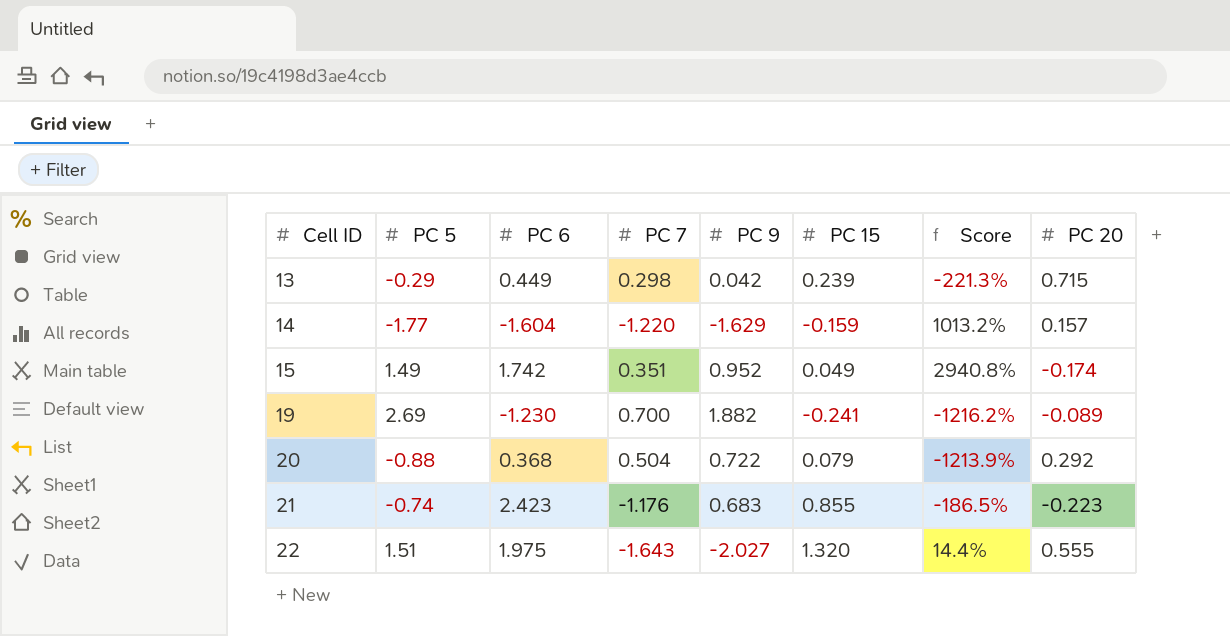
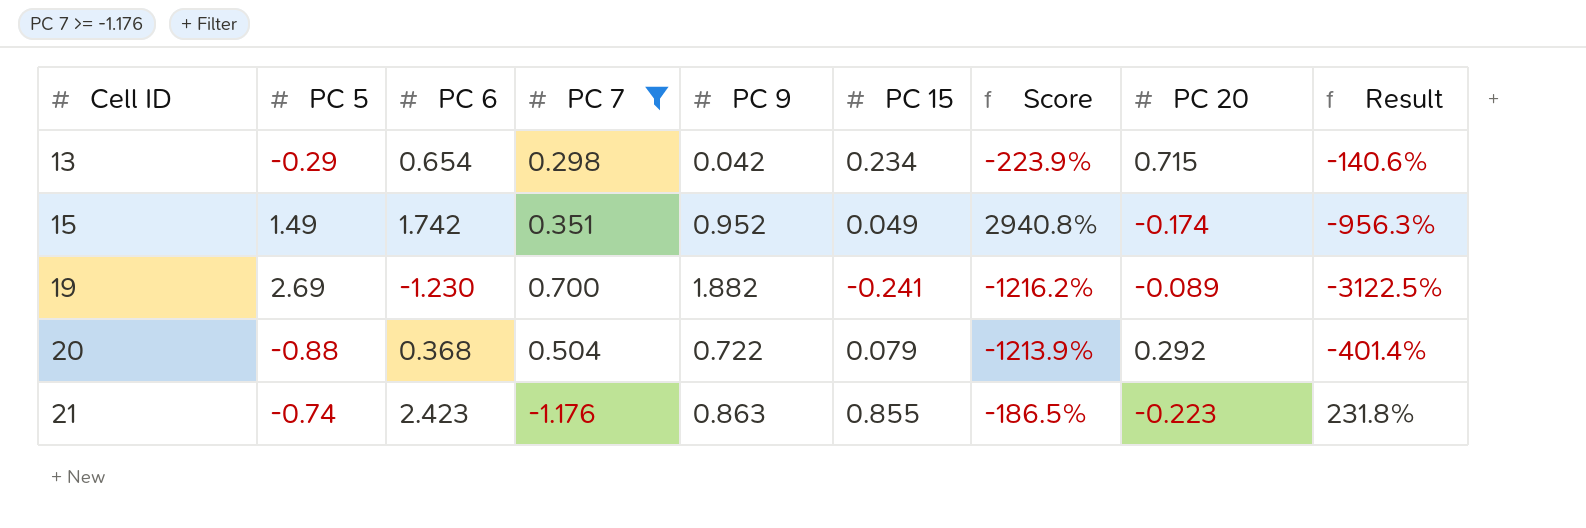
filter: none -> PC 7 >= -1.176
column Result | formula: none -> ([PC 5] - [PC 20]) / [PC 20]
13 | PC 6: 0.449 -> 0.654
13 | PC 15: 0.239 -> 0.234
13 | Score: -221.3% -> -223.9%
21 | PC 9: 0.683 -> 0.863

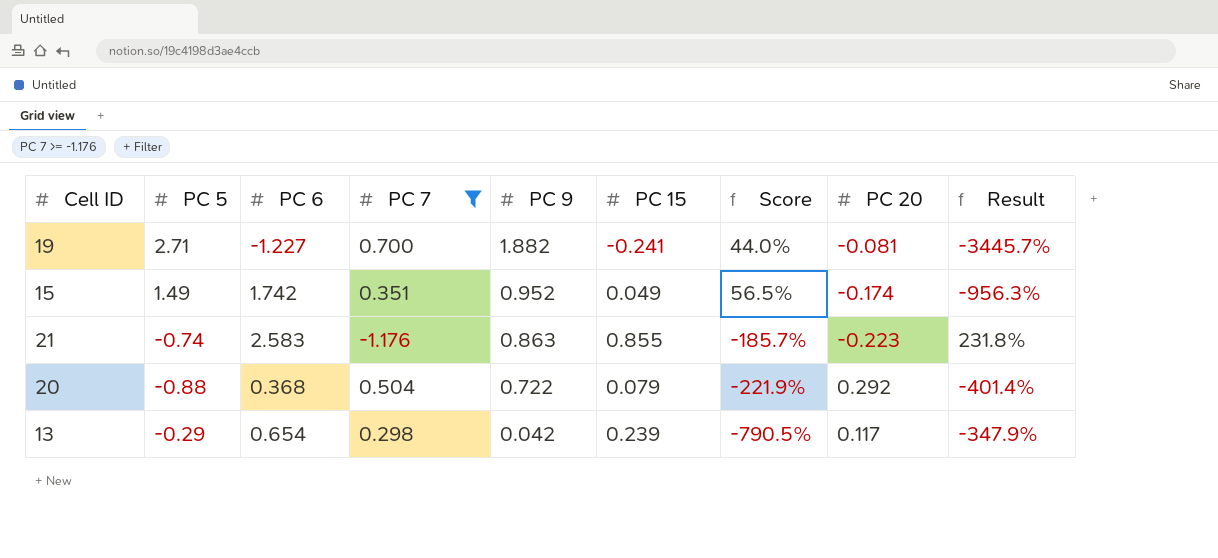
row order: Cell ID ascending -> PC 9 descending
column Score | formula: ([PC 5] - [PC 15]) / [PC 15] -> ([PC 5] - [PC 9]) / [PC 9]
19 | PC 5: 2.69 -> 2.71
19 | PC 6: -1.230 -> -1.227
19 | PC 20: -0.089 -> -0.081
19 | Result: -3122.5% -> -3445.7%
21 | PC 6: 2.423 -> 2.583
13 | PC 15: 0.234 -> 0.239
13 | PC 20: 0.715 -> 0.117
13 | Result: -140.6% -> -347.9%

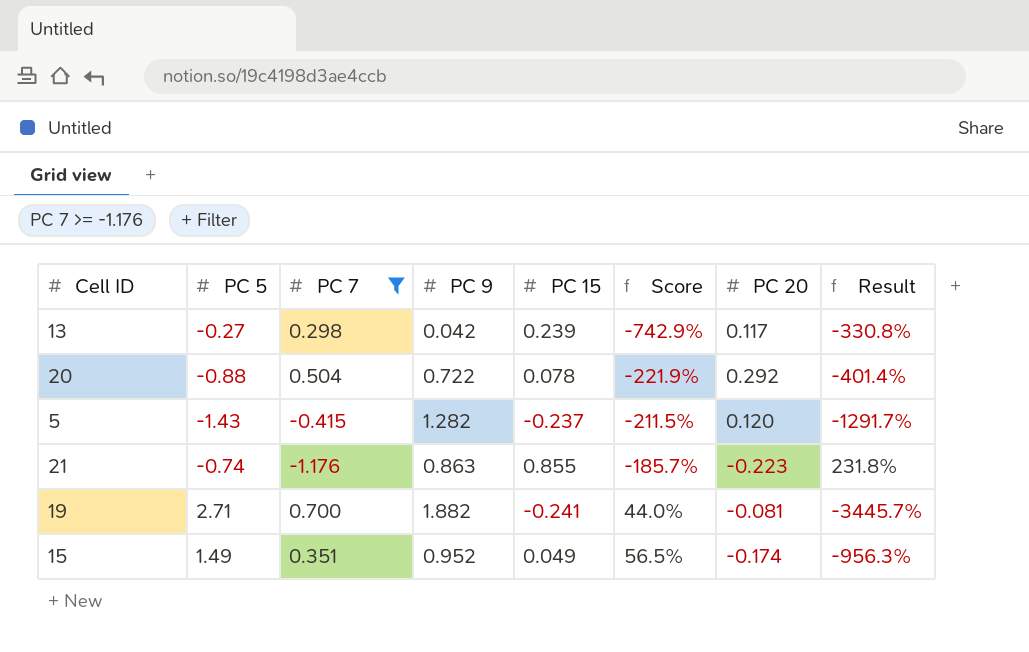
row order: PC 9 descending -> Score ascending
column PC 6 | position: 3 -> none
13 | PC 5: -0.29 -> -0.27
13 | Score: -790.5% -> -742.9%
13 | Result: -347.9% -> -330.8%
20 | PC 15: 0.079 -> 0.078
row 5: none -> -1.43 | -0.415 | 1.282 | -0.237 | -211.5% | 0.120 | -1291.7%

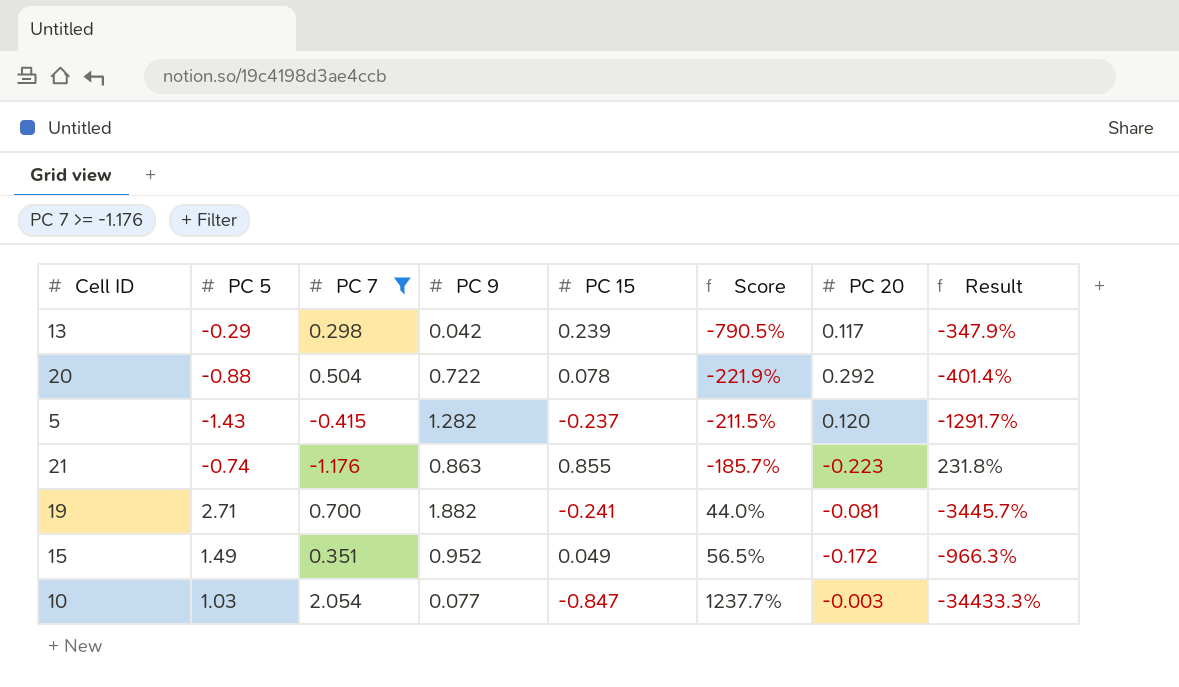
13 | PC 5: -0.27 -> -0.29
13 | Score: -742.9% -> -790.5%
13 | Result: -330.8% -> -347.9%
15 | PC 20: -0.174 -> -0.172
15 | Result: -956.3% -> -966.3%
row 10: none -> 1.03 | 2.054 | 0.077 | -0.847 | 1237.7% | -0.003 | -34433.3%

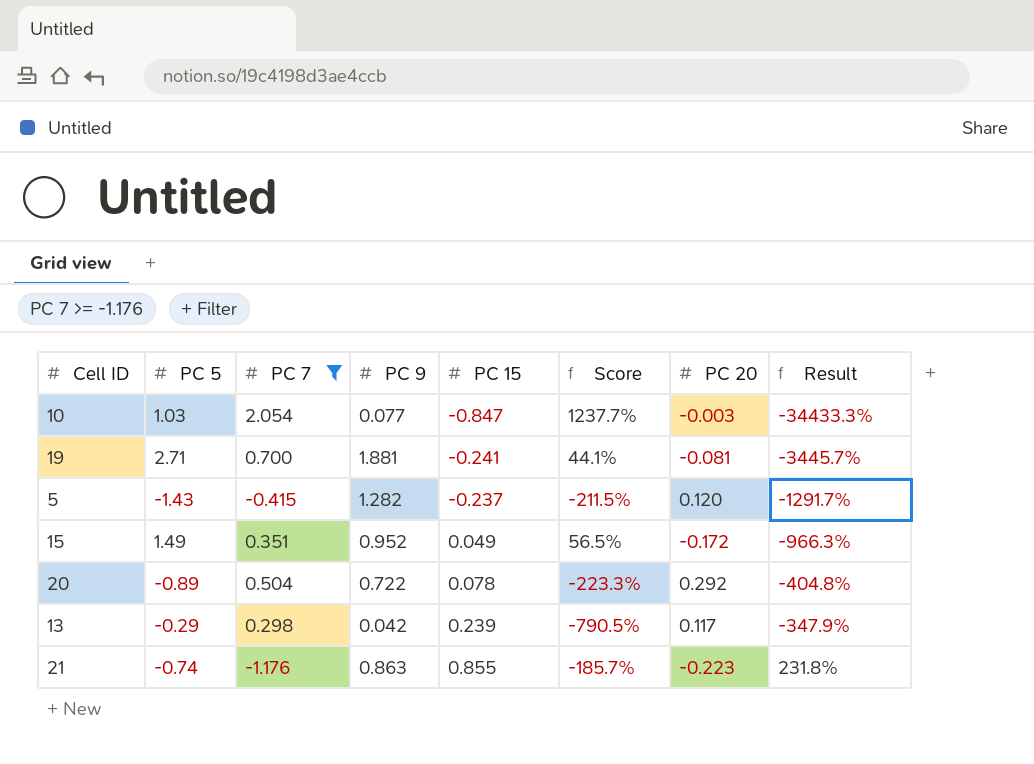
row order: Score ascending -> PC 15 ascending
19 | PC 9: 1.882 -> 1.881
19 | Score: 44.0% -> 44.1%
20 | PC 5: -0.88 -> -0.89
20 | Score: -221.9% -> -223.3%
20 | Result: -401.4% -> -404.8%

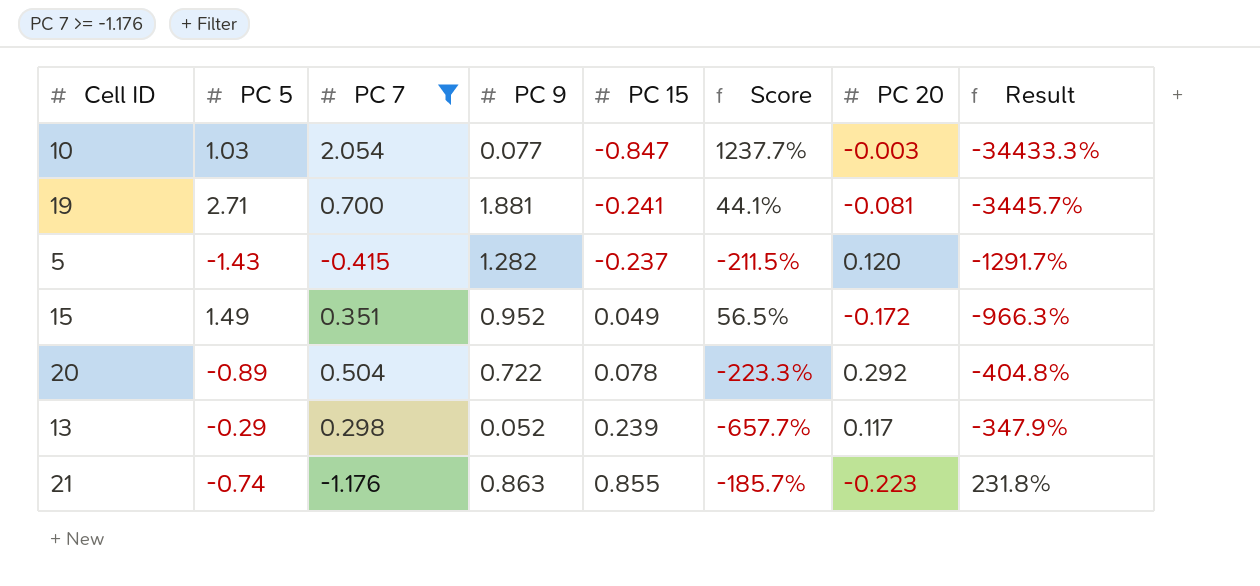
13 | PC 9: 0.042 -> 0.052
13 | Score: -790.5% -> -657.7%

